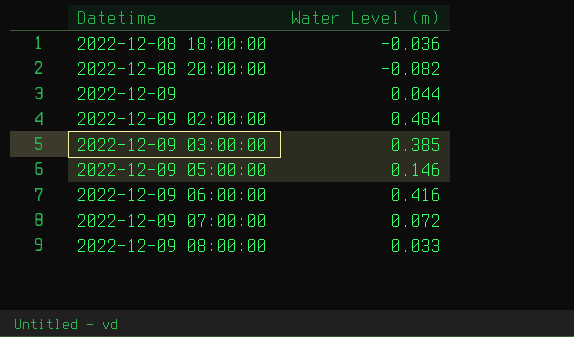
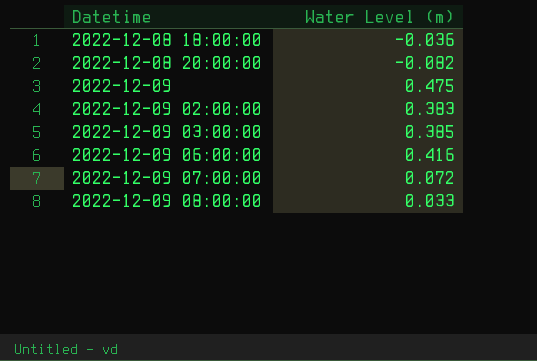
row 2022-12-09 05:00:00: 0.146 -> none
2022-12-09 | Water Level (m): 0.044 -> 0.475
2022-12-09 02:00:00 | Water Level (m): 0.484 -> 0.383

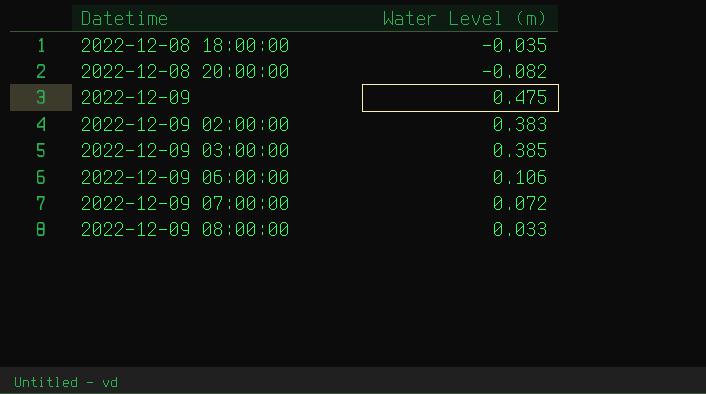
2022-12-08 18:00:00 | Water Level (m): -0.036 -> -0.035
2022-12-09 06:00:00 | Water Level (m): 0.416 -> 0.106

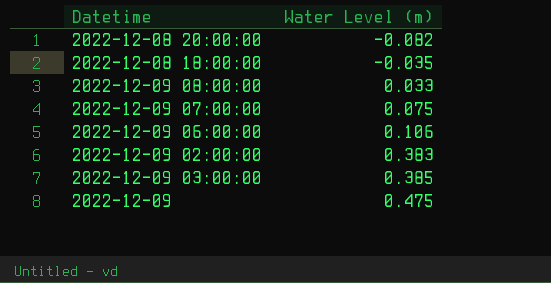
row order: Datetime ascending -> Water Level (m) ascending
2022-12-09 07:00:00 | Water Level (m): 0.072 -> 0.075

